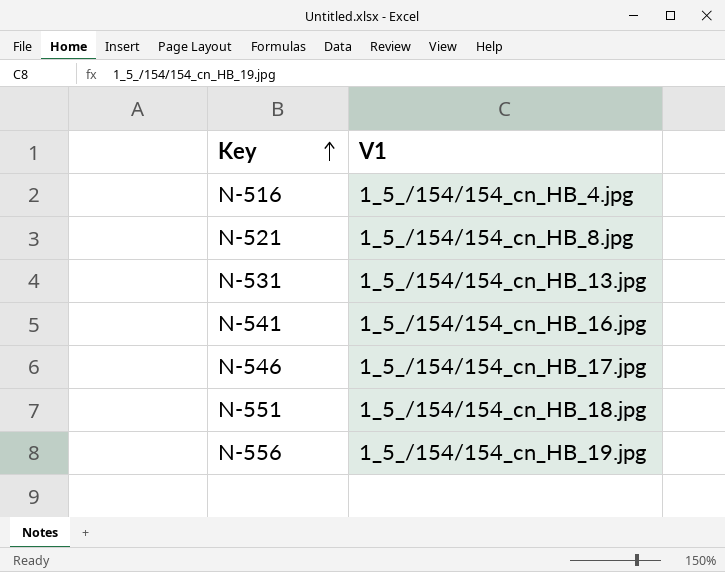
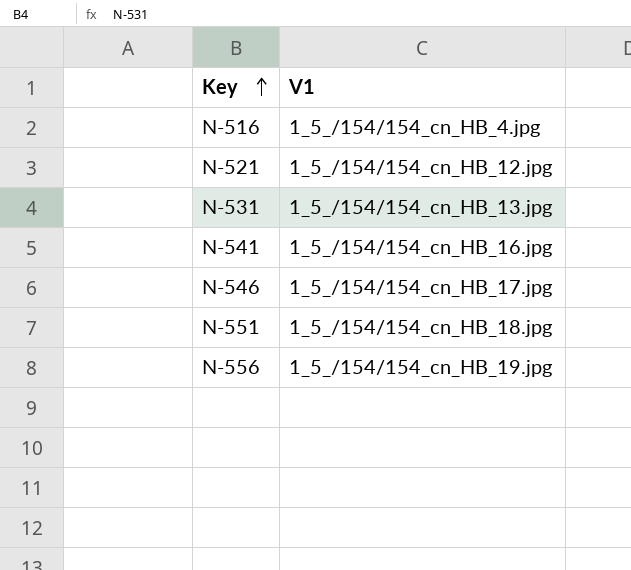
N-521 | V1: 1_5_/154/154_cn_HB_8.jpg -> 1_5_/154/154_cn_HB_12.jpg

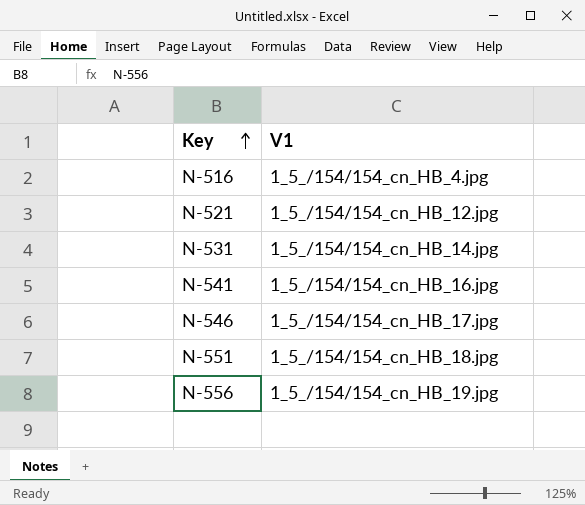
N-531 | V1: 1_5_/154/154_cn_HB_13.jpg -> 1_5_/154/154_cn_HB_14.jpg

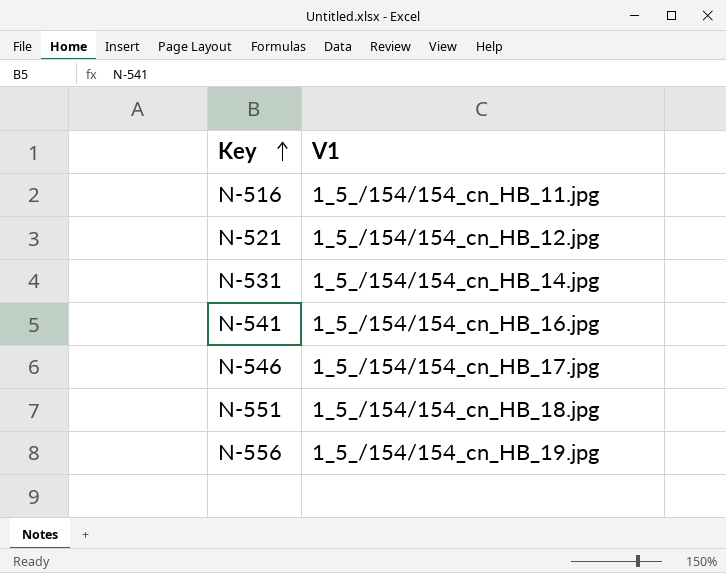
N-516 | V1: 1_5_/154/154_cn_HB_4.jpg -> 1_5_/154/154_cn_HB_11.jpg

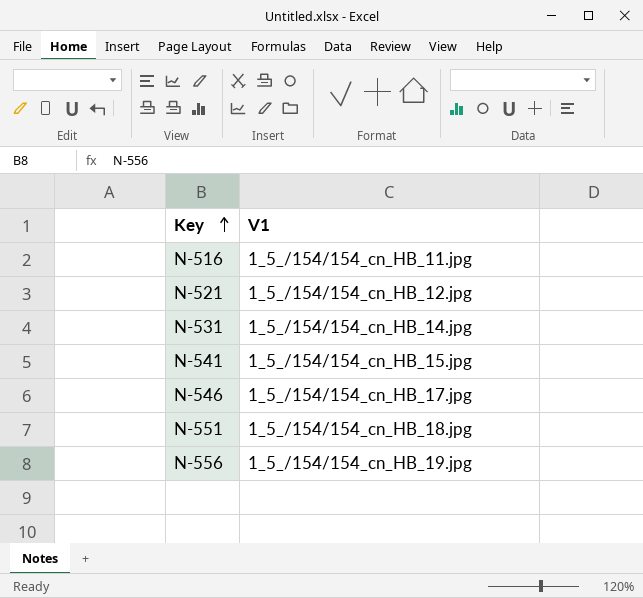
N-541 | V1: 1_5_/154/154_cn_HB_16.jpg -> 1_5_/154/154_cn_HB_15.jpg

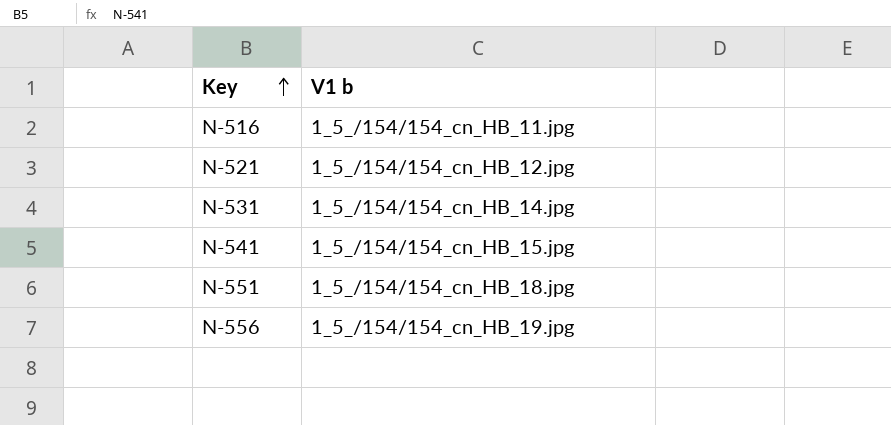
column name: V1 -> V1 b
row N-546: 1_5_/154/154_cn_HB_17.jpg -> none

